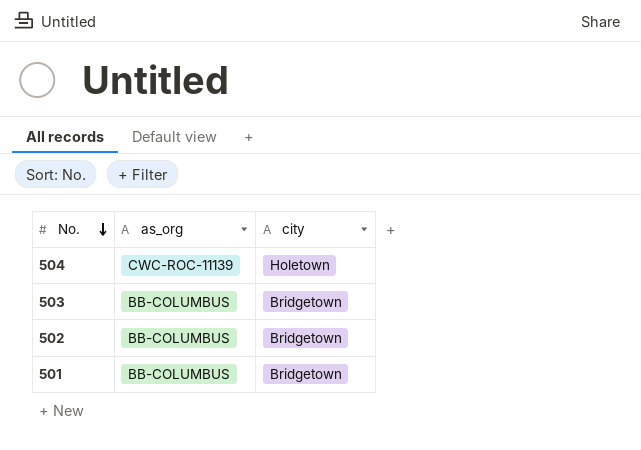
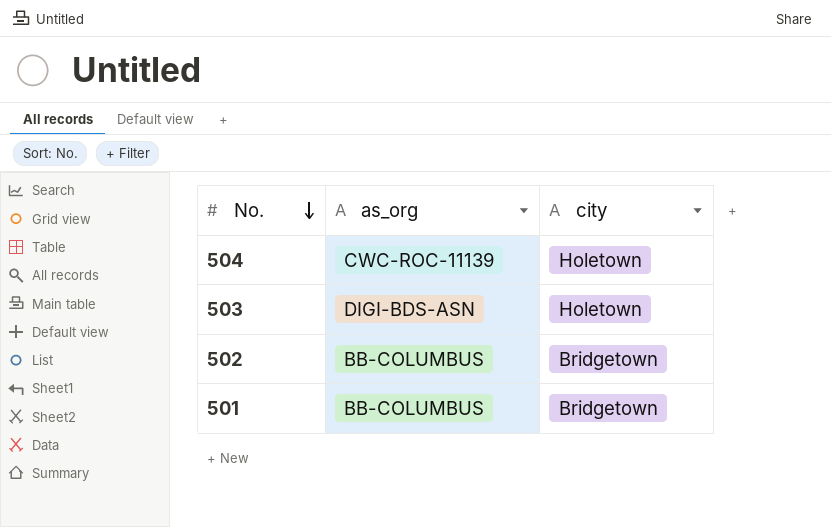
503 | as_org: BB-COLUMBUS -> DIGI-BDS-ASN
503 | city: Bridgetown -> Holetown

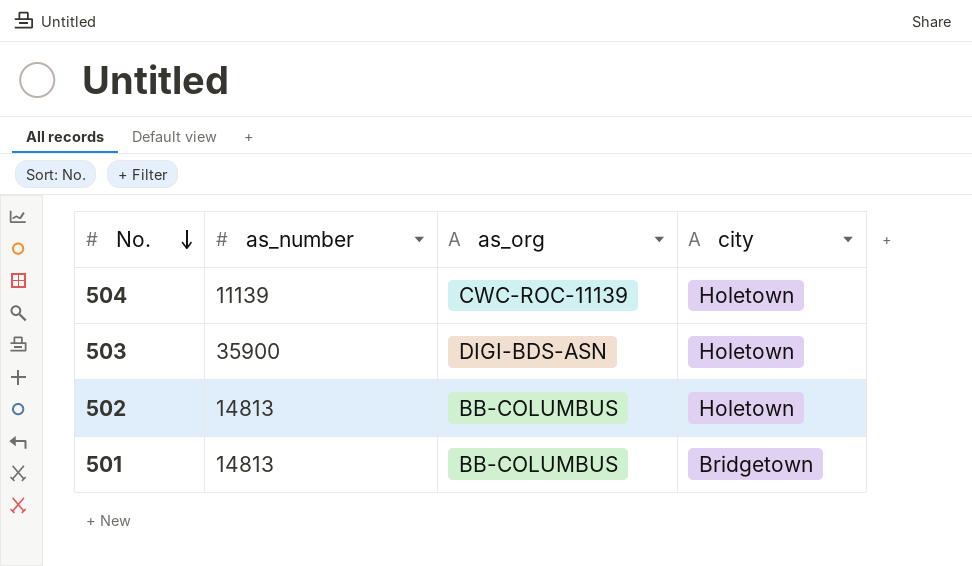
column as_number | position: none -> 2
502 | city: Bridgetown -> Holetown

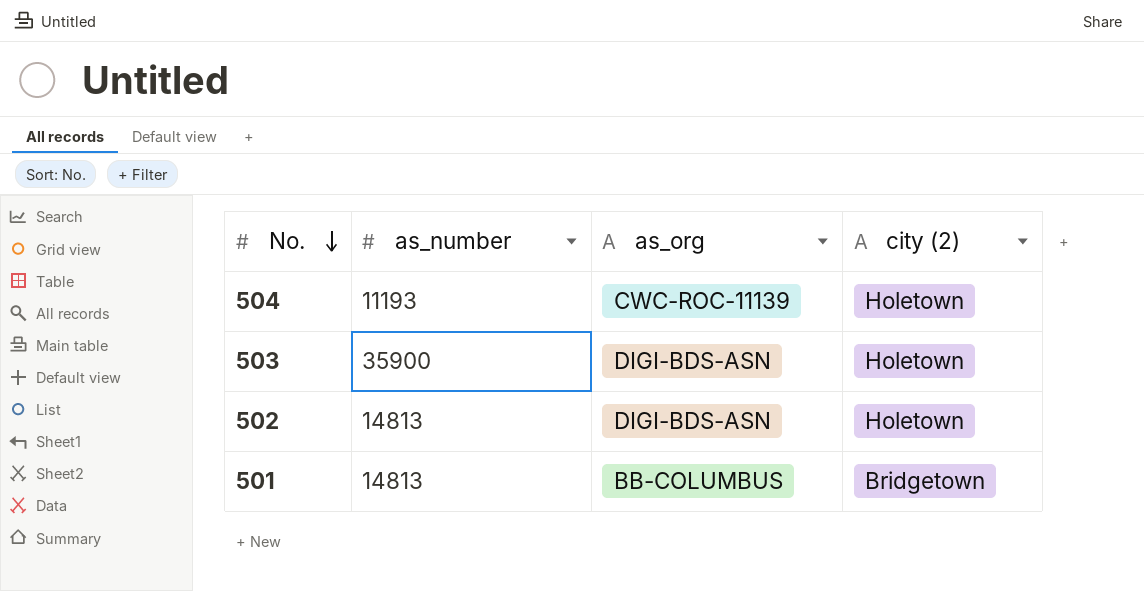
column name: city -> city (2)
504 | as_number: 11139 -> 11193
502 | as_org: BB-COLUMBUS -> DIGI-BDS-ASN

